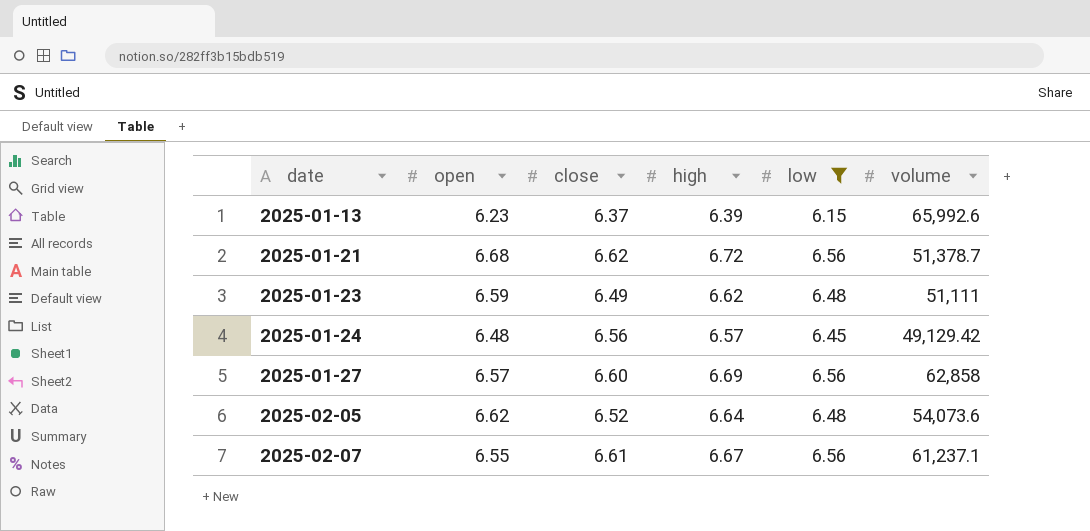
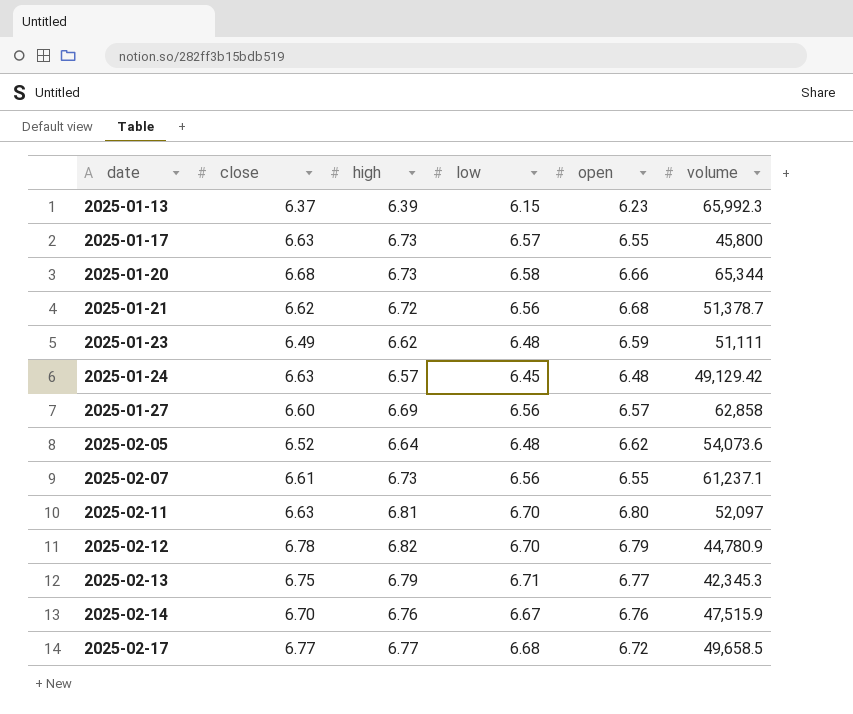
filter: low <= 6.56 -> none
column open | position: 2 -> 5
2025-01-13 | volume: 65,992.6 -> 65,992.3
2025-01-24 | close: 6.56 -> 6.63
2025-02-07 | high: 6.67 -> 6.73

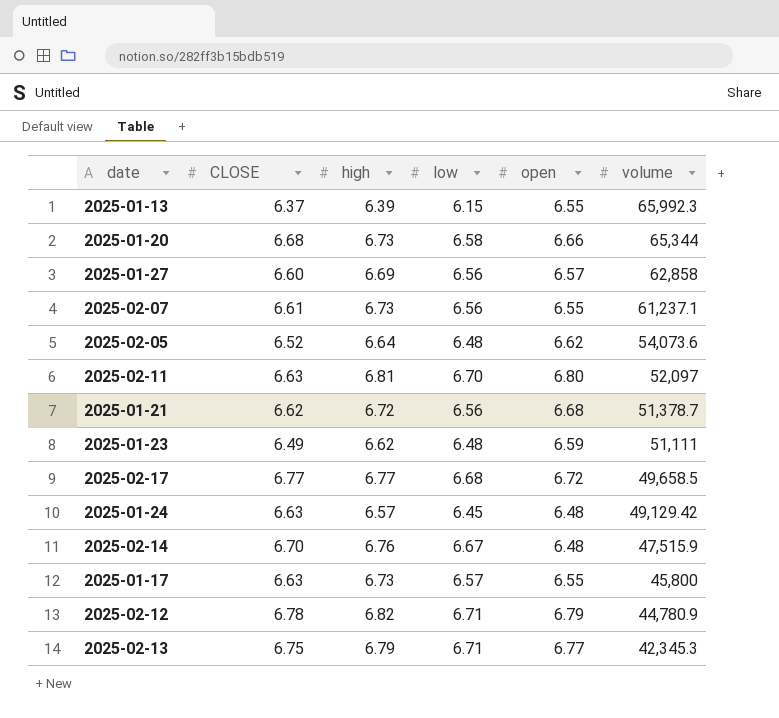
row order: date ascending -> volume descending
column name: close -> CLOSE
2025-01-13 | open: 6.23 -> 6.55
2025-02-14 | open: 6.76 -> 6.48
2025-02-12 | low: 6.70 -> 6.71

